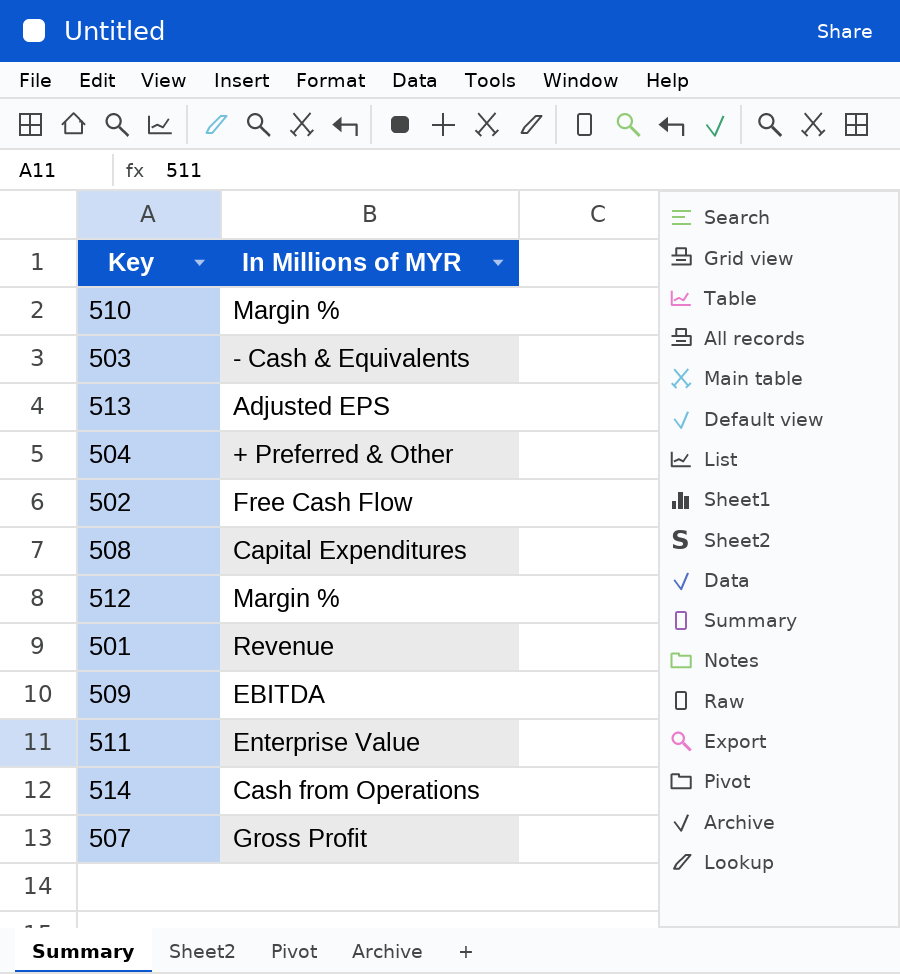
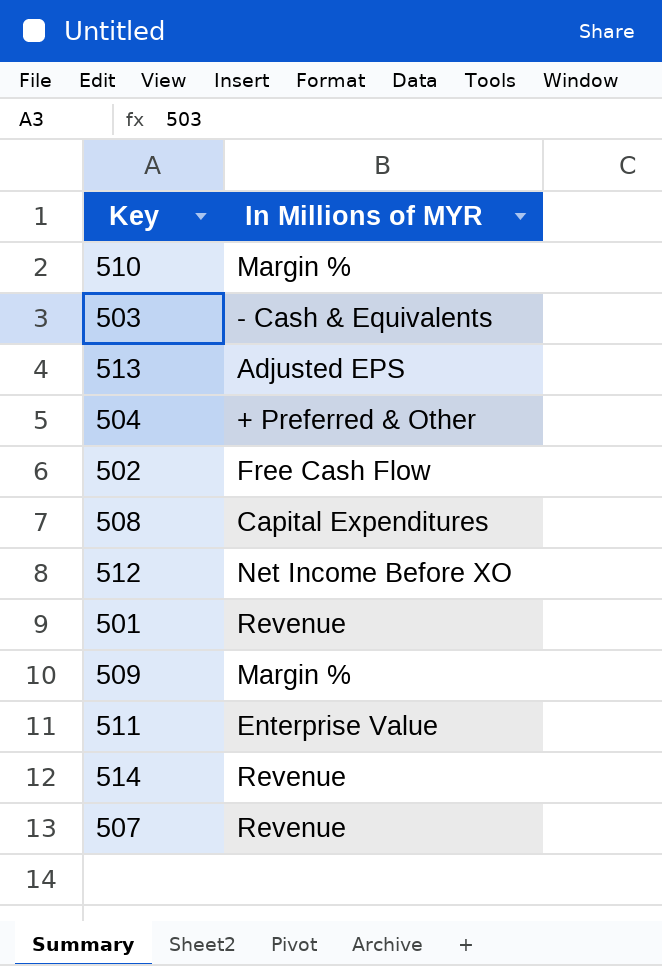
512 | In Millions of MYR: Margin % -> Net Income Before XO
509 | In Millions of MYR: EBITDA -> Margin %
514 | In Millions of MYR: Cash from Operations -> Revenue
507 | In Millions of MYR: Gross Profit -> Revenue

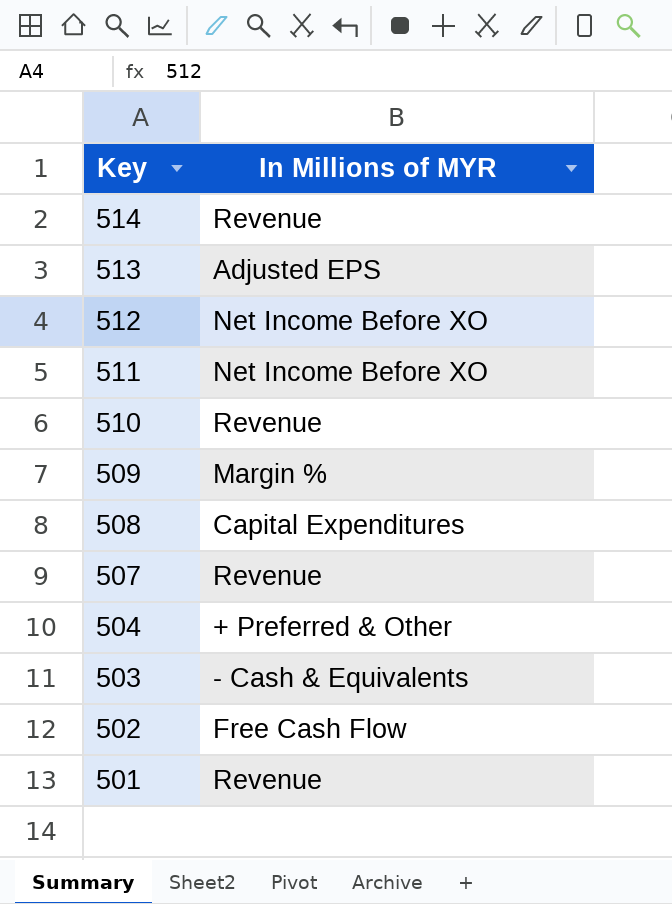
row order: none -> Key descending
511 | In Millions of MYR: Enterprise Value -> Net Income Before XO
510 | In Millions of MYR: Margin % -> Revenue

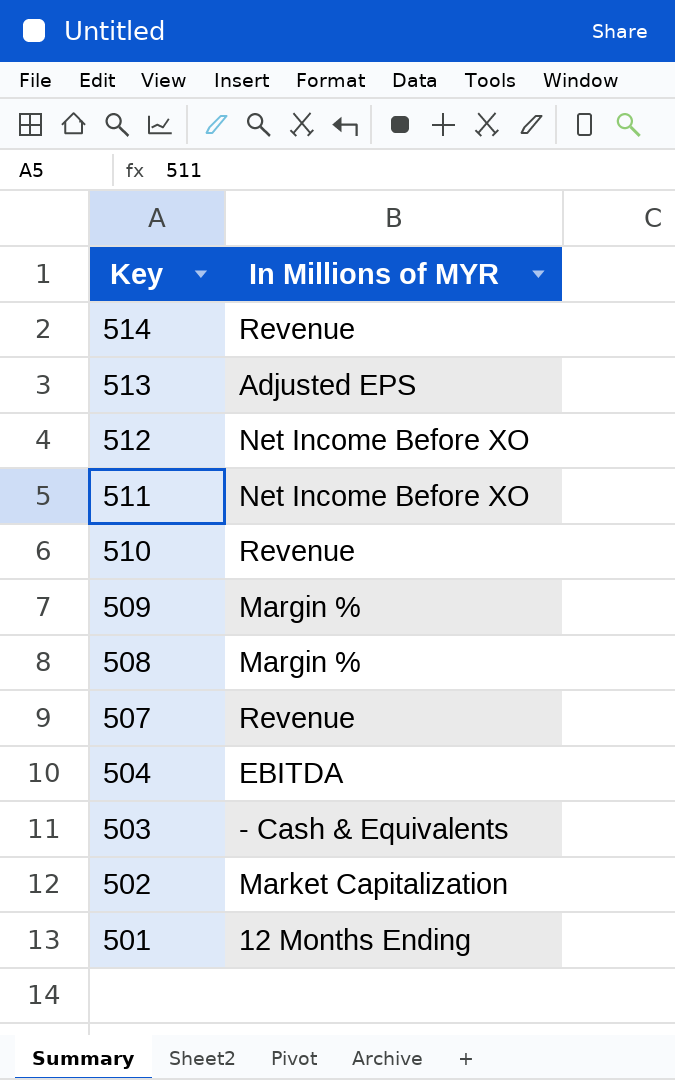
508 | In Millions of MYR: Capital Expenditures -> Margin %
504 | In Millions of MYR: + Preferred & Other -> EBITDA
502 | In Millions of MYR: Free Cash Flow -> Market Capitalization
501 | In Millions of MYR: Revenue -> 12 Months Ending

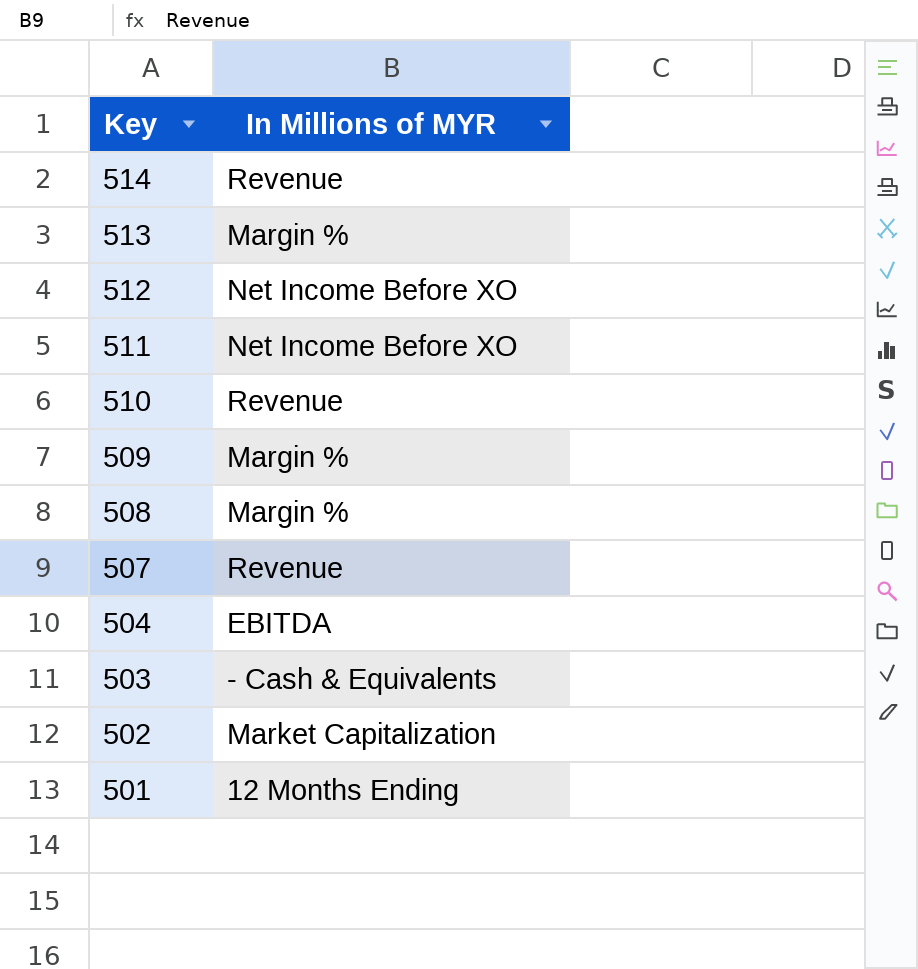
513 | In Millions of MYR: Adjusted EPS -> Margin %

